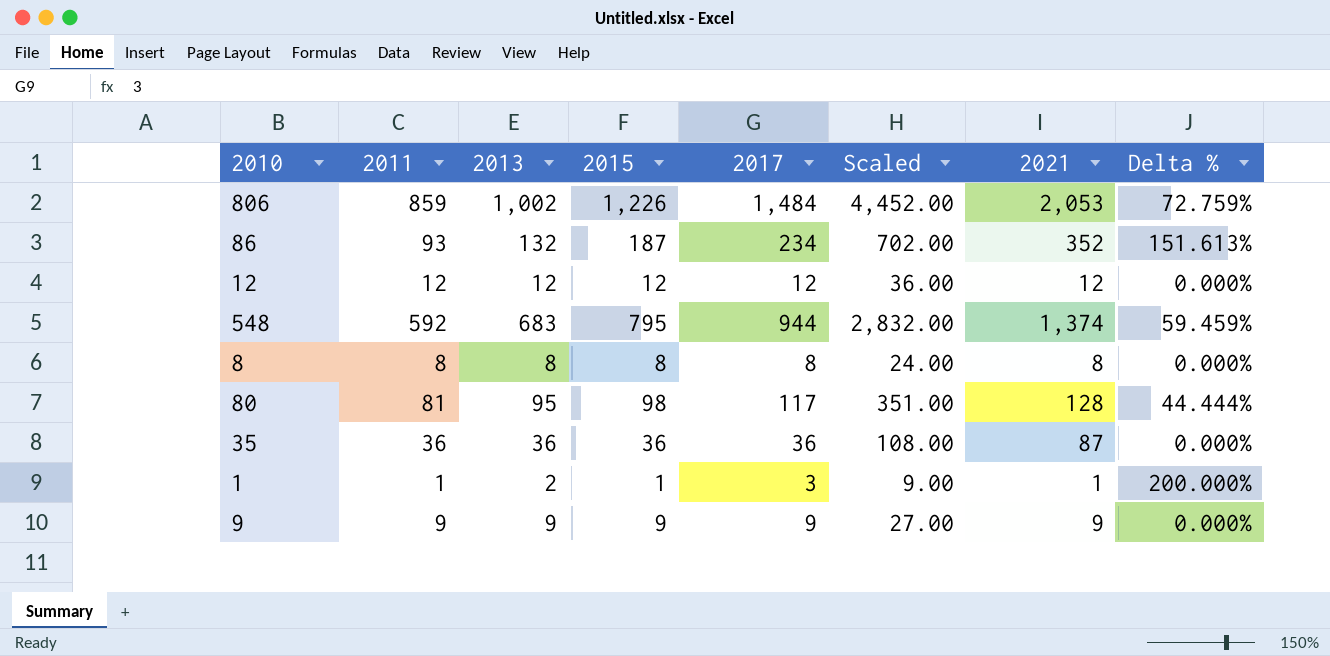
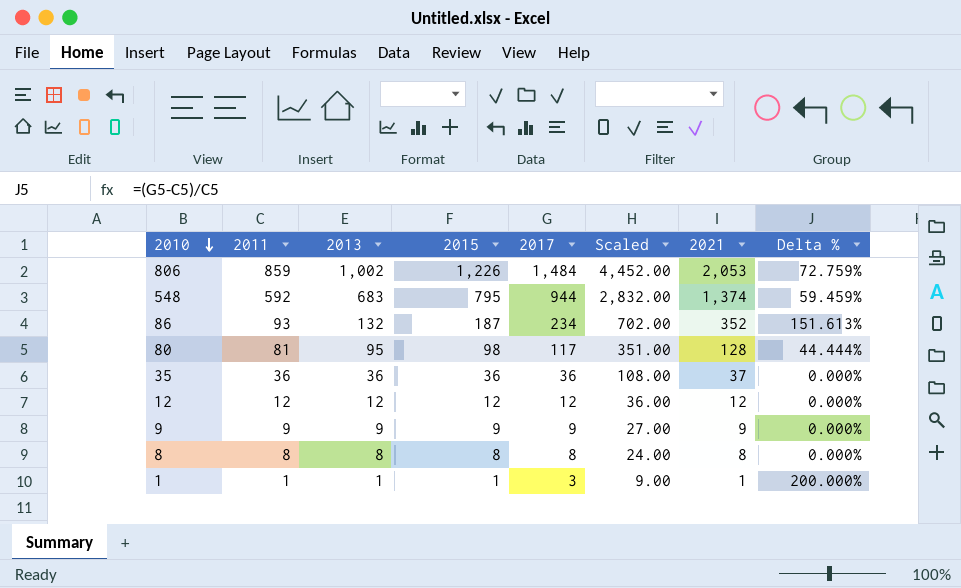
row order: none -> 2010 descending
35 | 2021: 87 -> 37
1 | 2013: 2 -> 1

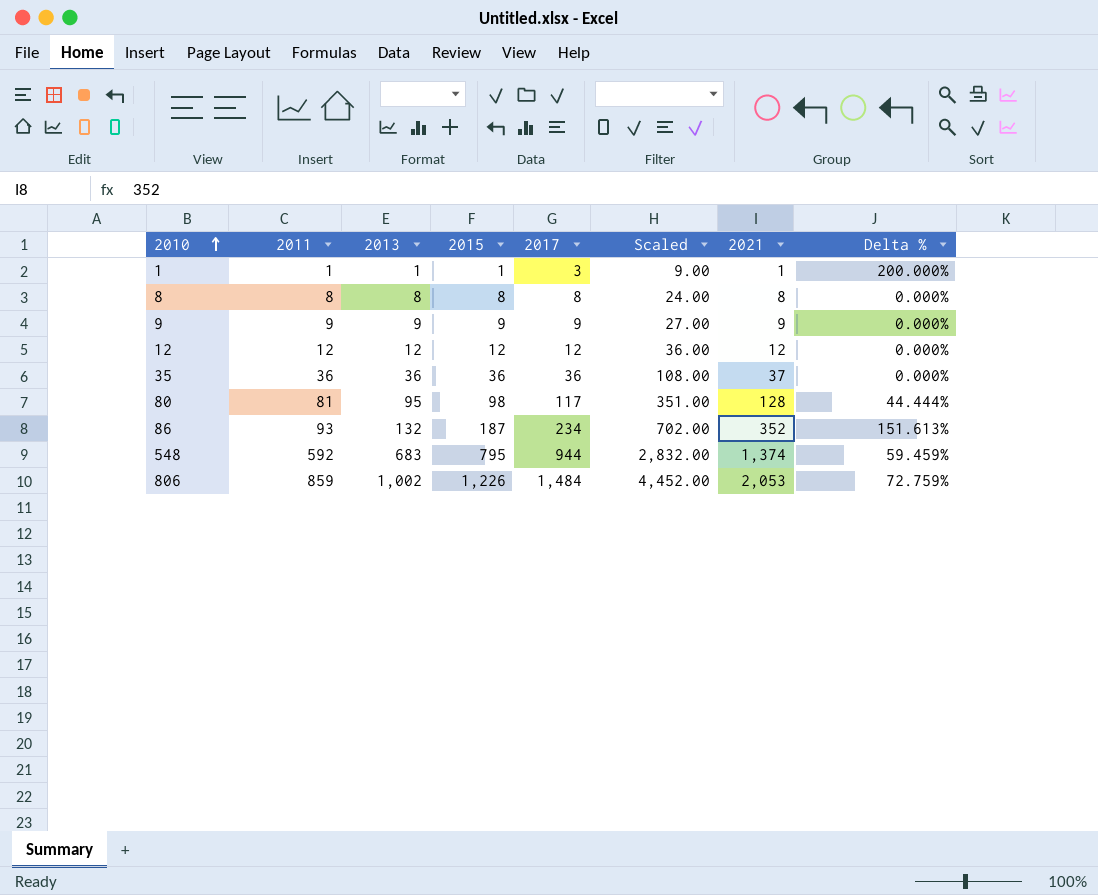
row order: 2010 descending -> 2010 ascending

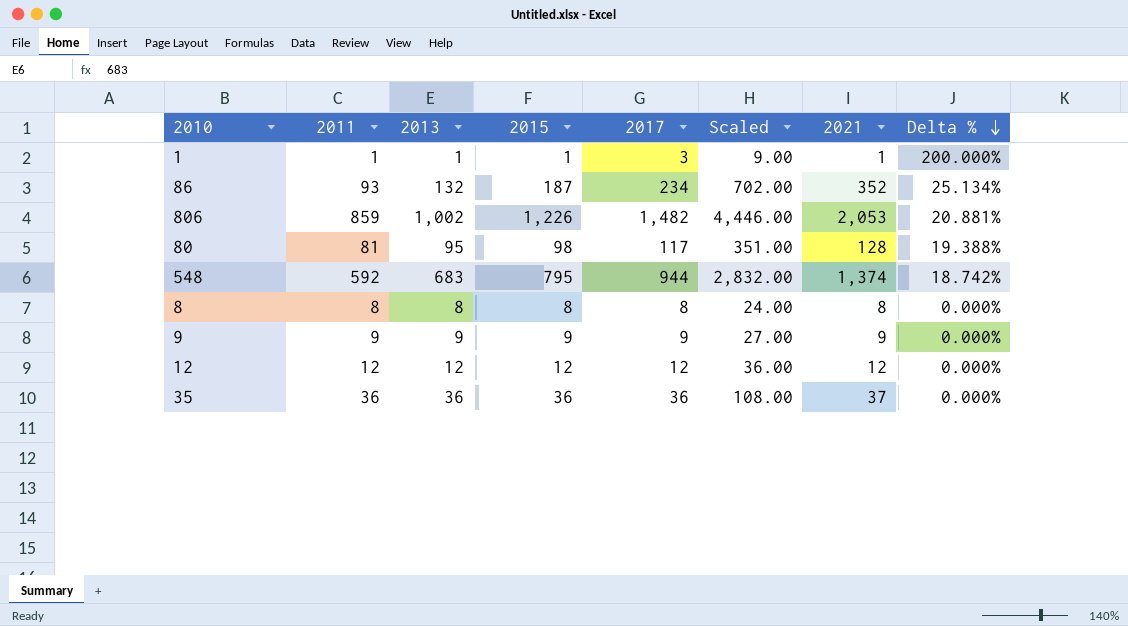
row order: 2010 ascending -> Delta % descending
column Delta % | formula: ([2017] - [2011]) / [2011] -> ([2017] - [2015]) / [2015]
806 | 2017: 1,484 -> 1,482
806 | Scaled: 4,452.00 -> 4,446.00

